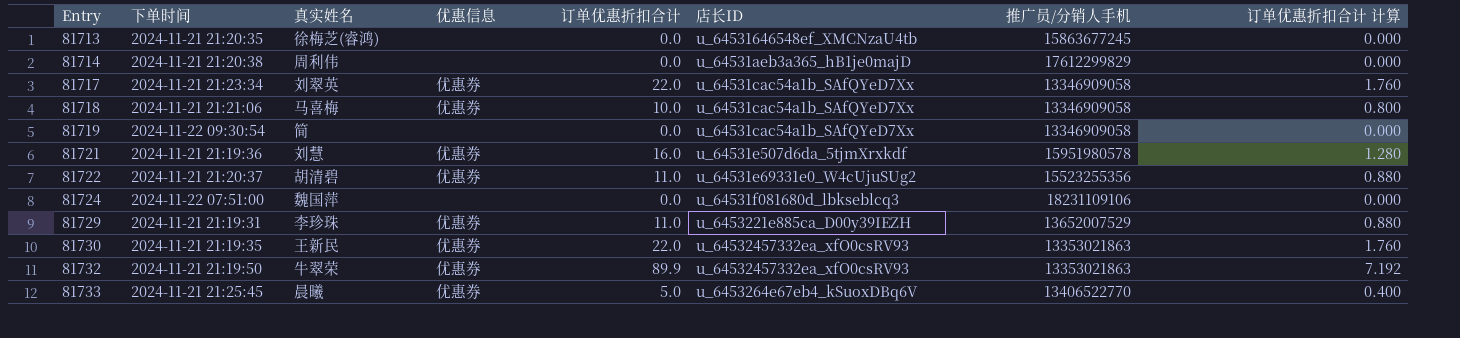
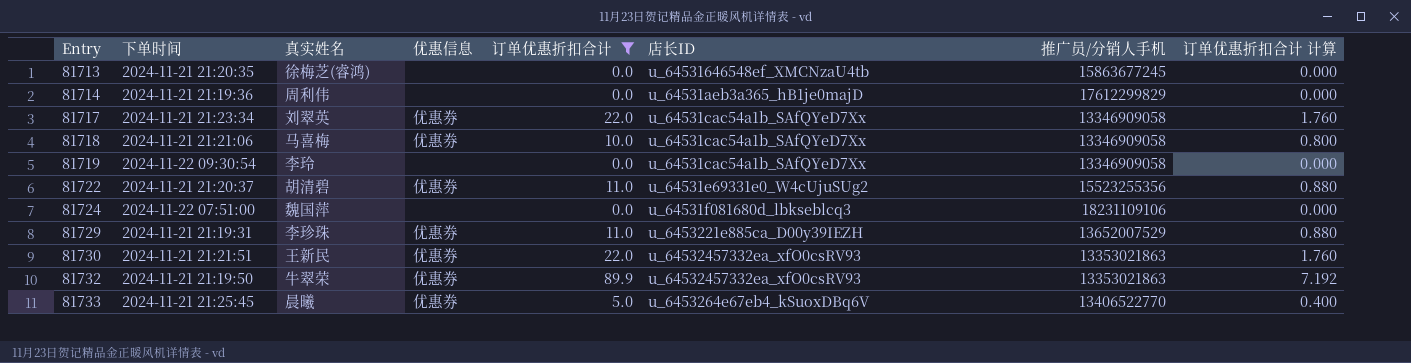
filter: none -> 订单优惠折扣合计 != 16.0
81714 | 下单时间: 2024-11-21 21:20:38 -> 2024-11-21 21:19:36
81719 | 真实姓名: 简 -> 李玲
81730 | 下单时间: 2024-11-21 21:19:35 -> 2024-11-21 21:21:51

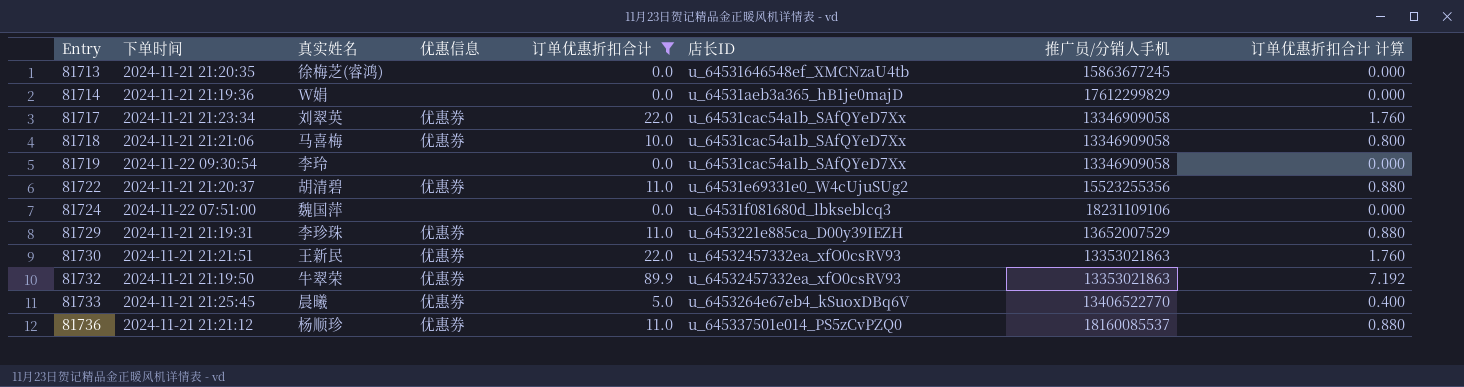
81714 | 真实姓名: 周利伟 -> W娟
row 81736: none -> 2024-11-21 21:21:12 | 杨顺珍 | 优惠券 | 11.0 | u_645337501e014_PS5zCvPZQ0 | 18160085537 | 0.880

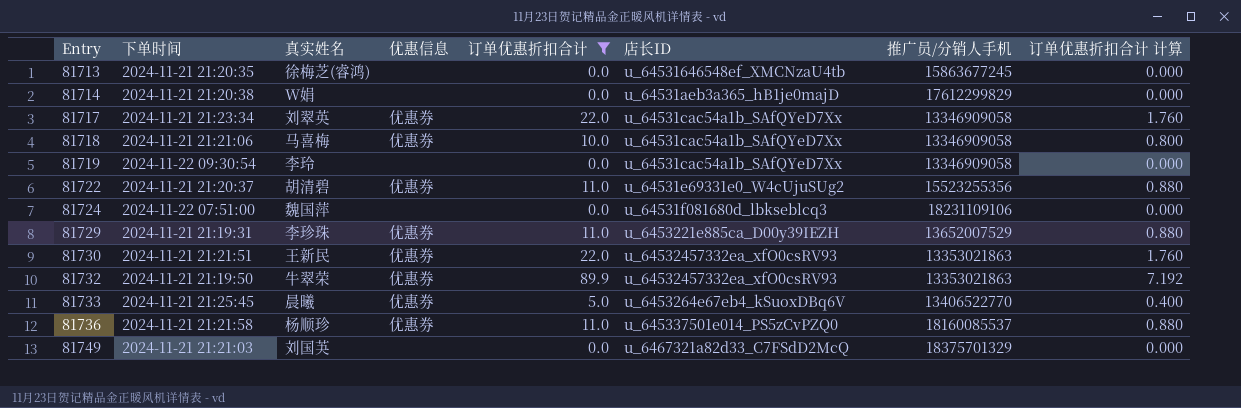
81714 | 下单时间: 2024-11-21 21:19:36 -> 2024-11-21 21:20:38
81736 | 下单时间: 2024-11-21 21:21:12 -> 2024-11-21 21:21:58
row 81749: none -> 2024-11-21 21:21:03 | 刘国芵 | none | 0.0 | u_6467321a82d33_C7FSdD2McQ | 18375701329 | 0.000

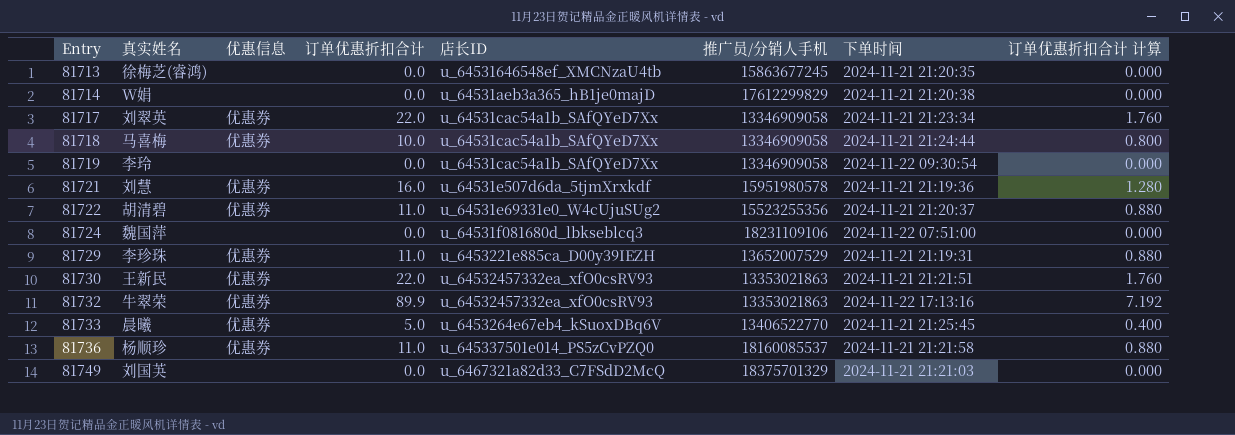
filter: 订单优惠折扣合计 != 16.0 -> none
column 下单时间 | position: 2 -> 7
81718 | 下单时间: 2024-11-21 21:21:06 -> 2024-11-21 21:24:44
81732 | 下单时间: 2024-11-21 21:19:50 -> 2024-11-22 17:13:16

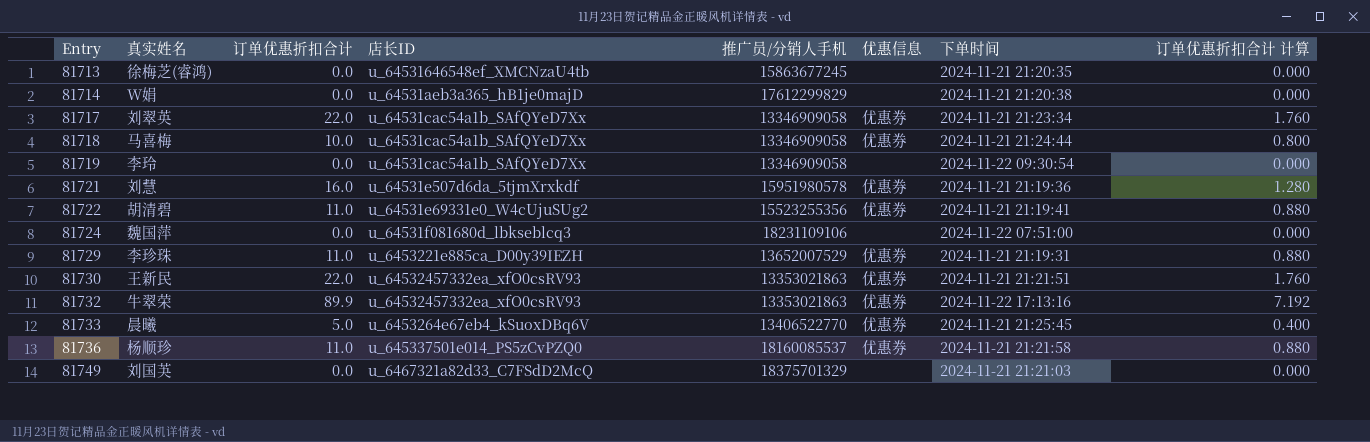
column 优惠信息 | position: 3 -> 6
81722 | 下单时间: 2024-11-21 21:20:37 -> 2024-11-21 21:19:41

